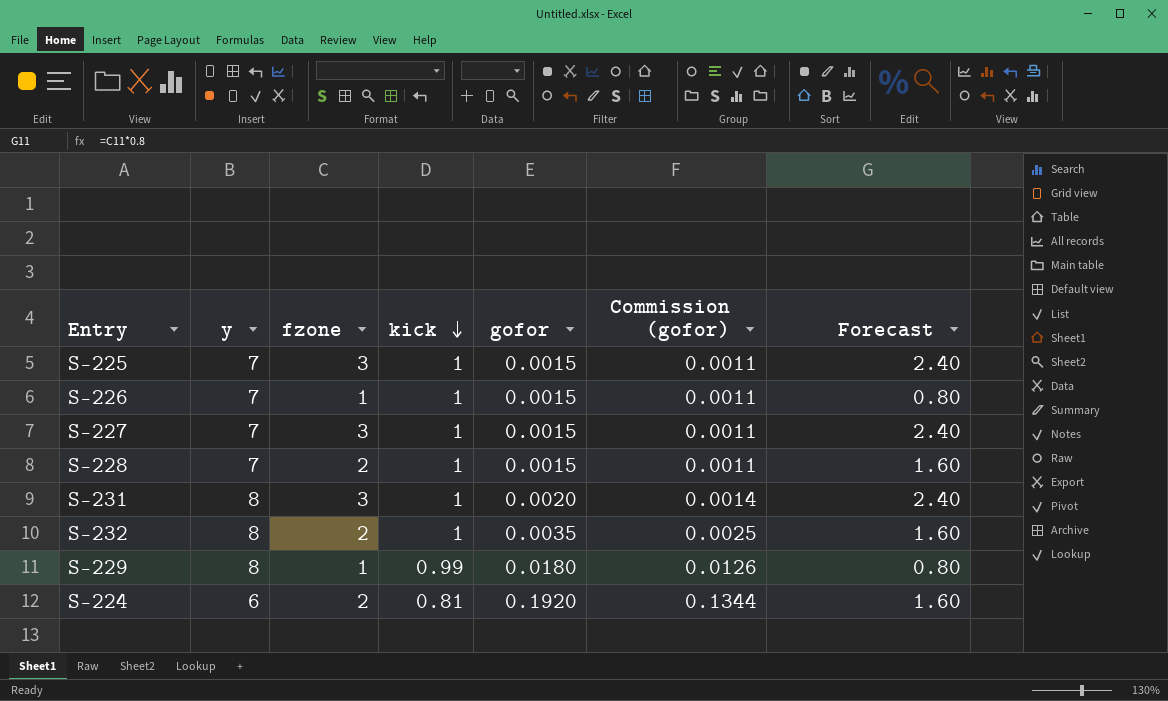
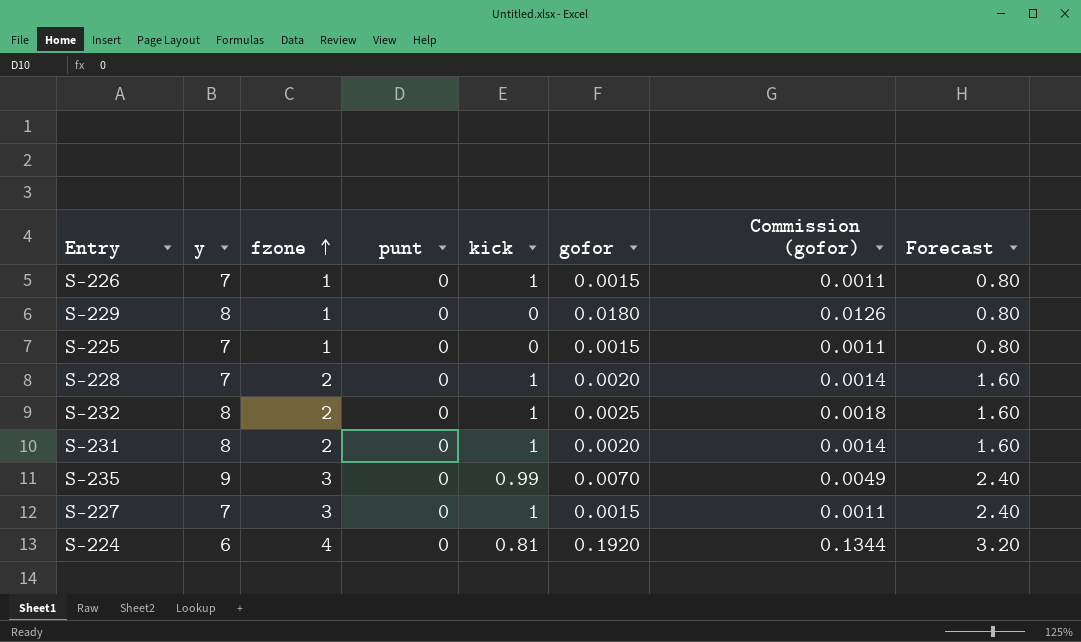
row order: kick descending -> fzone ascending
column punt | position: none -> 4
S-229 | kick: 0.99 -> 0
S-225 | fzone: 3 -> 1
S-225 | kick: 1 -> 0
S-225 | Forecast: 2.40 -> 0.80
S-228 | gofor: 0.0015 -> 0.0020
S-228 | Commission (gofor): 0.0011 -> 0.0014
S-232 | gofor: 0.0035 -> 0.0025
S-232 | Commission (gofor): 0.0025 -> 0.0018
S-231 | fzone: 3 -> 2
S-231 | Forecast: 2.40 -> 1.60
row S-235: none -> 9 | 3 | 0 | 0.99 | 0.0070 | 0.0049 | 2.40
S-224 | fzone: 2 -> 4
S-224 | Forecast: 1.60 -> 3.20

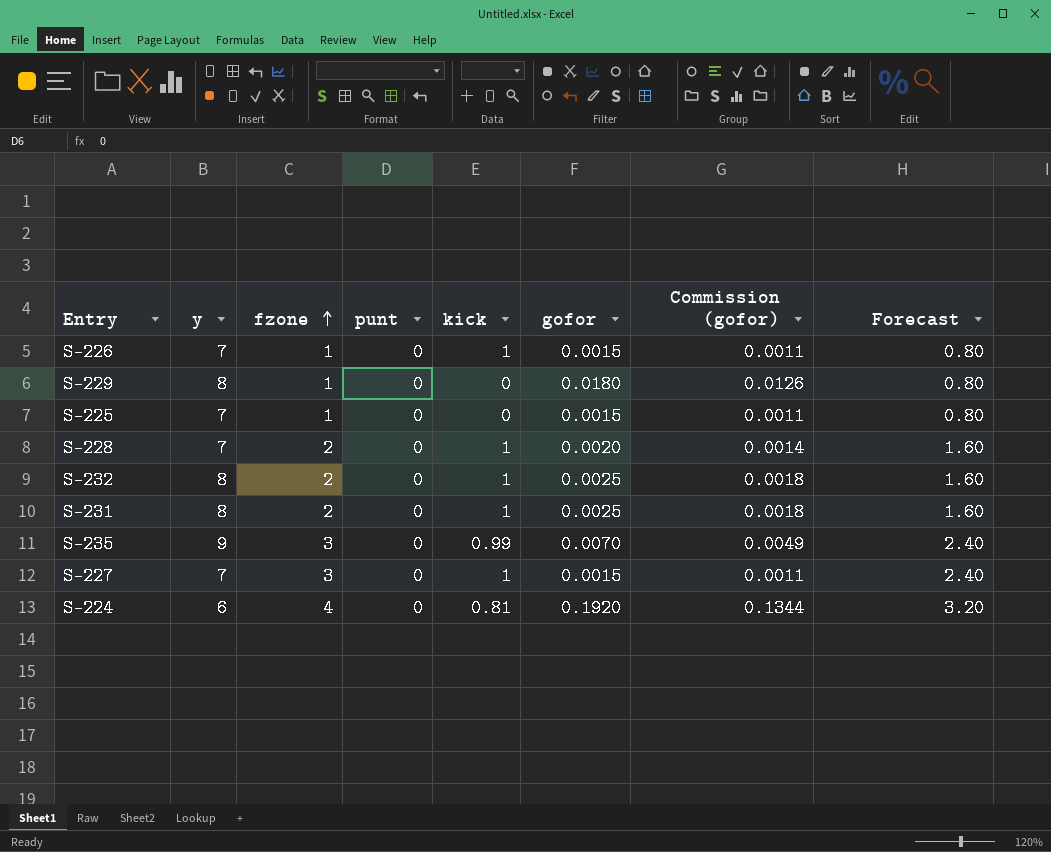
S-231 | gofor: 0.0020 -> 0.0025
S-231 | Commission (gofor): 0.0014 -> 0.0018

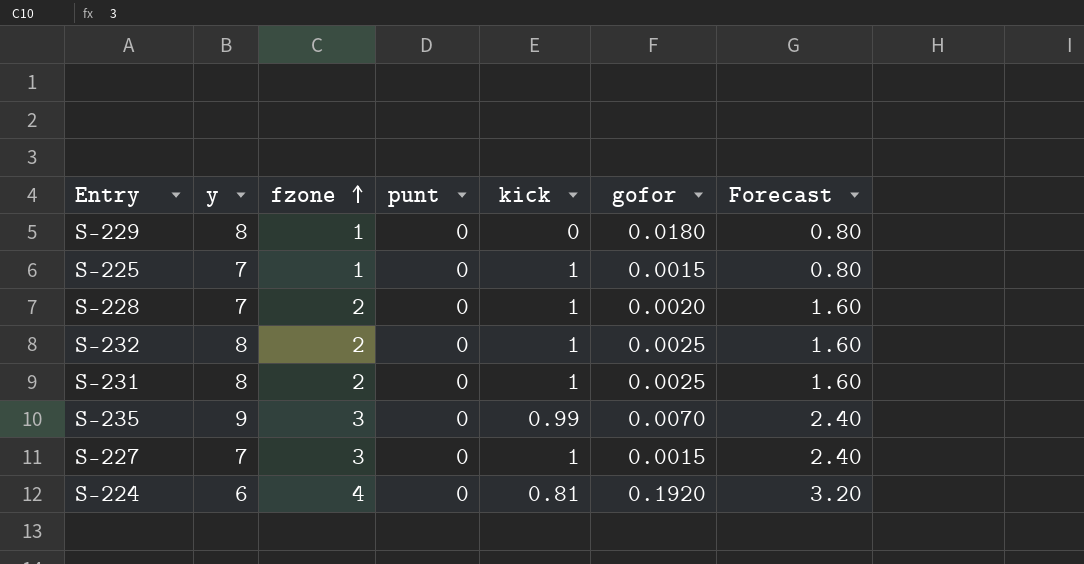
column Commission (gofor) | formula: [gofor] * 0.7 -> none
row S-226: 7 | 1 | 0 | 1 | 0.0015 | 0.0011 | 0.80 -> none
S-225 | kick: 0 -> 1

